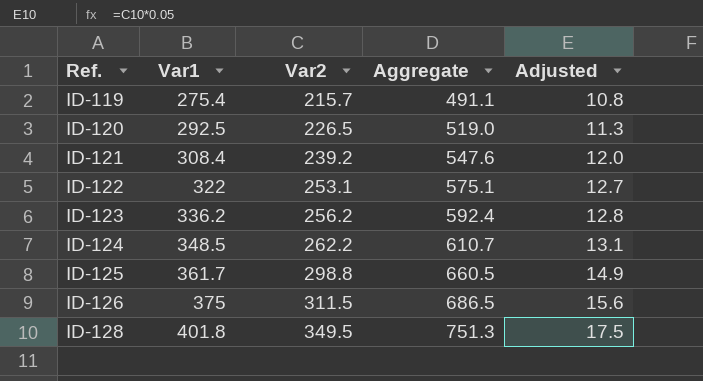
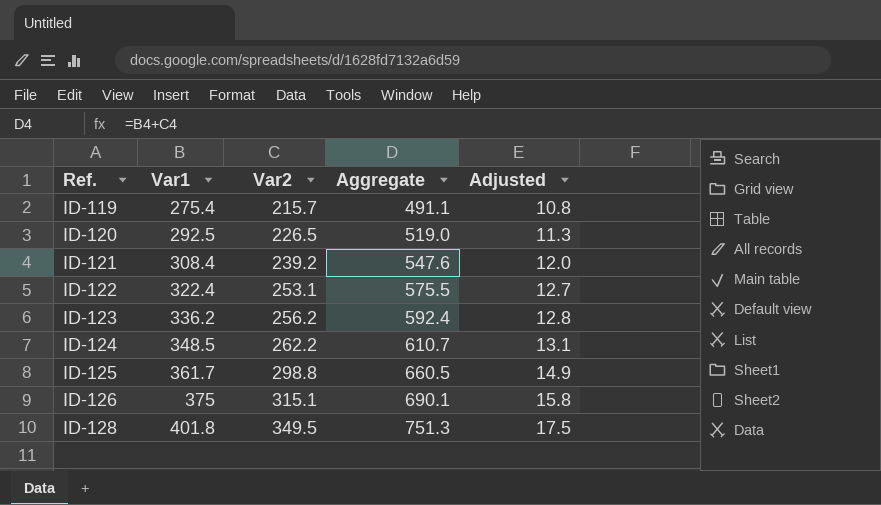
ID-122 | Var1: 322 -> 322.4
ID-122 | Aggregate: 575.1 -> 575.5
ID-126 | Var2: 311.5 -> 315.1
ID-126 | Aggregate: 686.5 -> 690.1
ID-126 | Adjusted: 15.6 -> 15.8

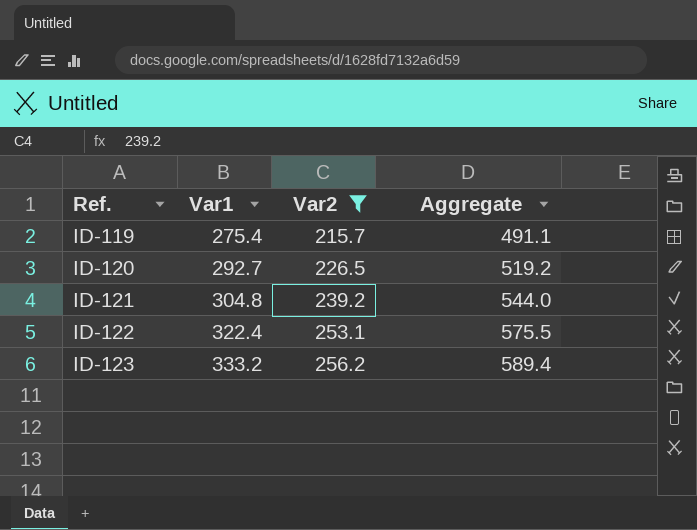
filter: none -> Var2 <= 256.2
column Adjusted | formula: [Var2] * 0.05 -> none
ID-120 | Var1: 292.5 -> 292.7
ID-120 | Aggregate: 519.0 -> 519.2
ID-121 | Var1: 308.4 -> 304.8
ID-121 | Aggregate: 547.6 -> 544.0
ID-123 | Var1: 336.2 -> 333.2
ID-123 | Aggregate: 592.4 -> 589.4

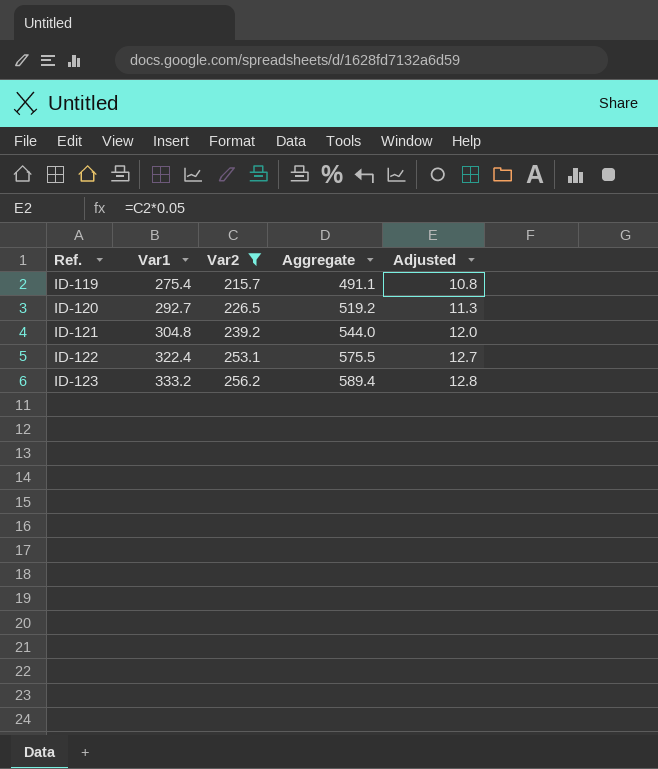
column Adjusted | formula: none -> [Var2] * 0.05

